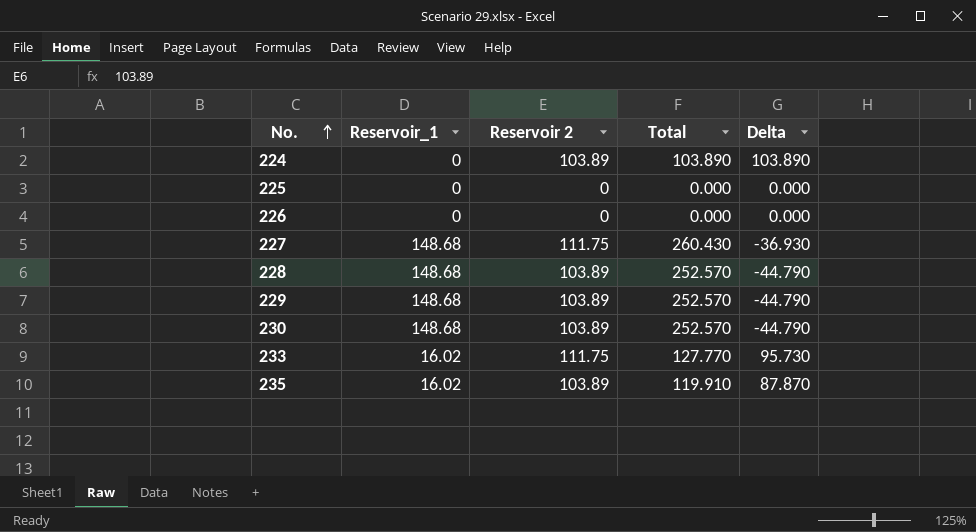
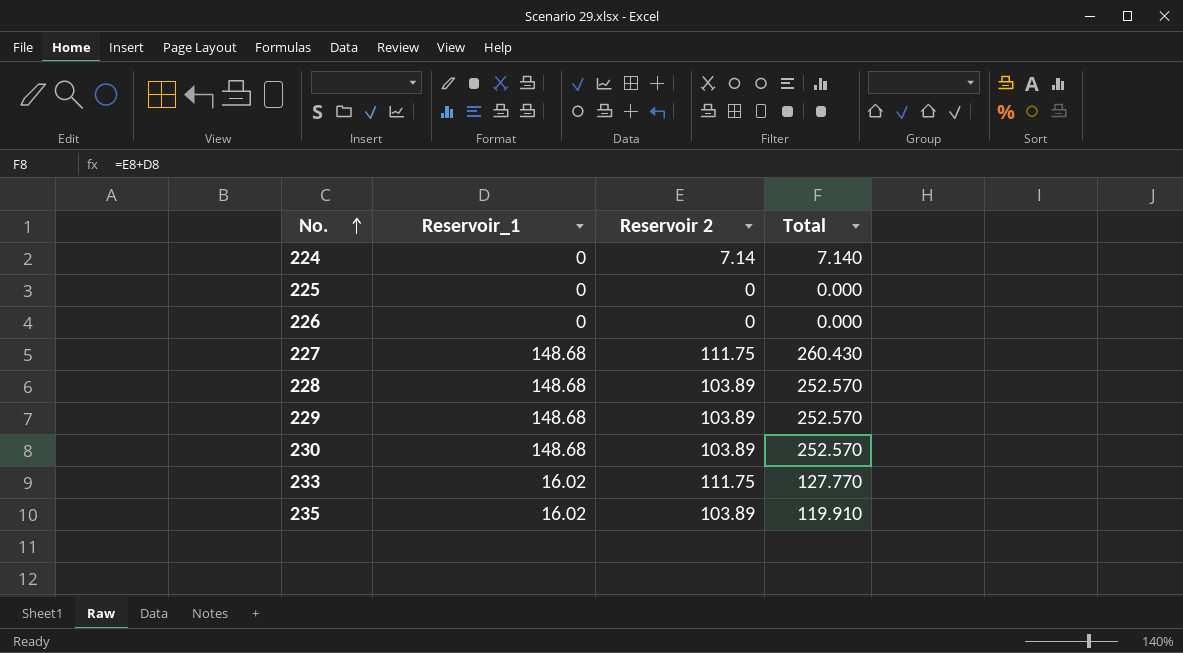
column Delta | formula: [Reservoir 2] - [Reservoir_1] -> none
224 | Reservoir 2: 103.89 -> 7.14
224 | Total: 103.890 -> 7.140

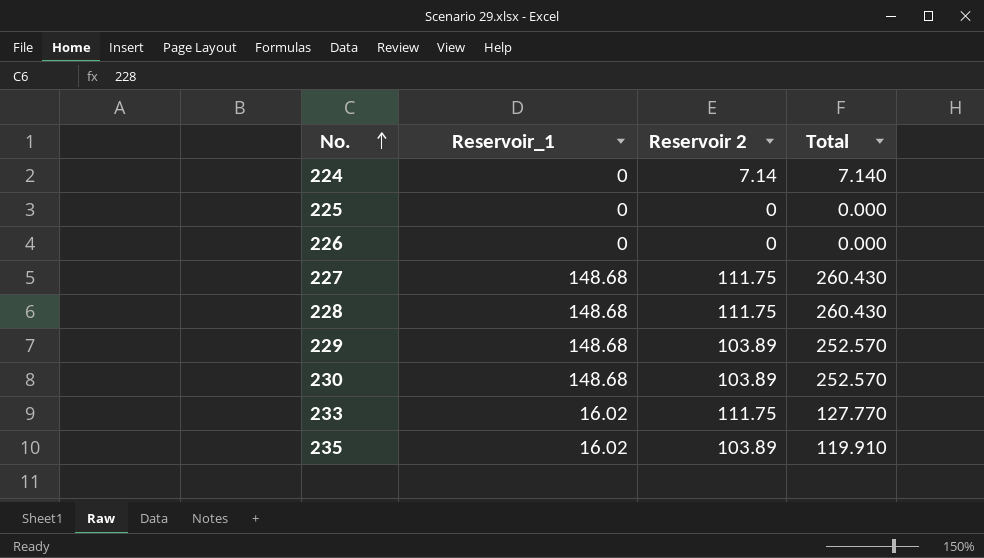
228 | Reservoir 2: 103.89 -> 111.75
228 | Total: 252.570 -> 260.430

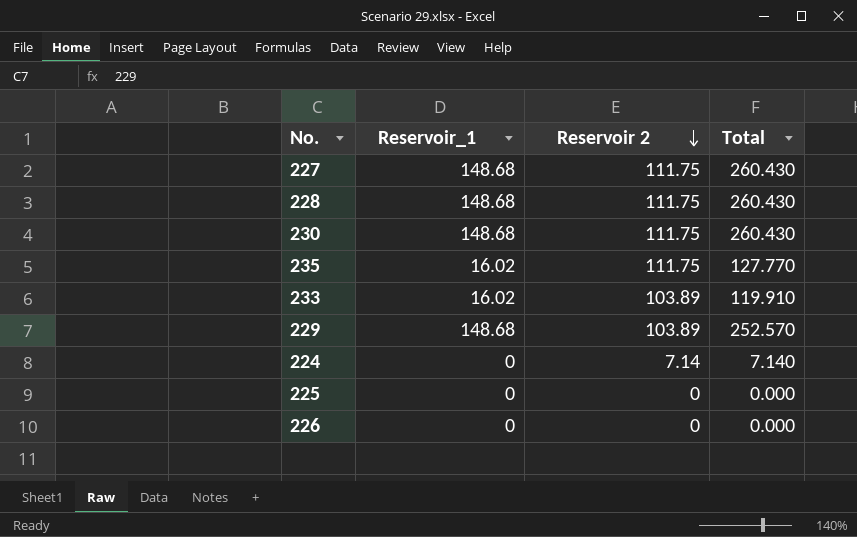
row order: No. ascending -> Reservoir 2 descending
230 | Reservoir 2: 103.89 -> 111.75
230 | Total: 252.570 -> 260.430
235 | Reservoir 2: 103.89 -> 111.75
235 | Total: 119.910 -> 127.770
233 | Reservoir 2: 111.75 -> 103.89
233 | Total: 127.770 -> 119.910

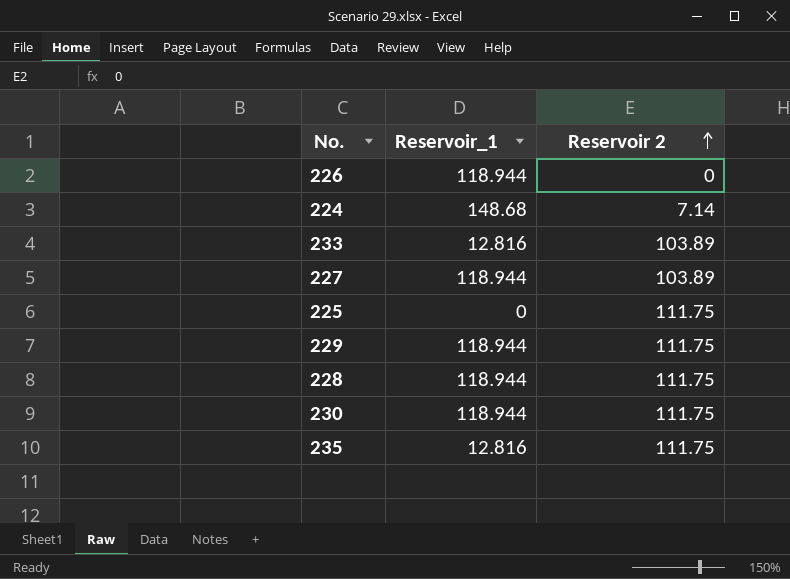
row order: Reservoir 2 descending -> Reservoir 2 ascending
column Total | formula: [Reservoir_1] + [Reservoir 2] -> none
226 | Reservoir_1: 0 -> 118.944
224 | Reservoir_1: 0 -> 148.68
233 | Reservoir_1: 16.02 -> 12.816
227 | Reservoir_1: 148.68 -> 118.944
227 | Reservoir 2: 111.75 -> 103.89
225 | Reservoir 2: 0 -> 111.75
229 | Reservoir_1: 148.68 -> 118.944
229 | Reservoir 2: 103.89 -> 111.75
228 | Reservoir_1: 148.68 -> 118.944
230 | Reservoir_1: 148.68 -> 118.944
235 | Reservoir_1: 16.02 -> 12.816

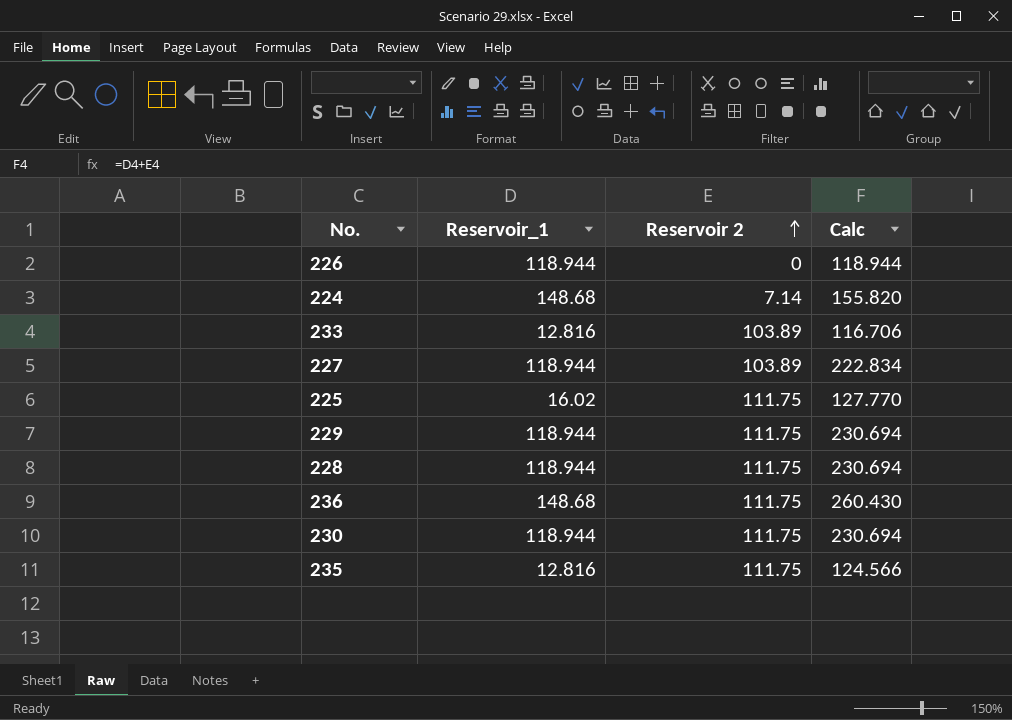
column Calc | formula: none -> [Reservoir_1] + [Reservoir 2]
225 | Reservoir_1: 0 -> 16.02
row 236: none -> 148.68 | 111.75 | 260.430

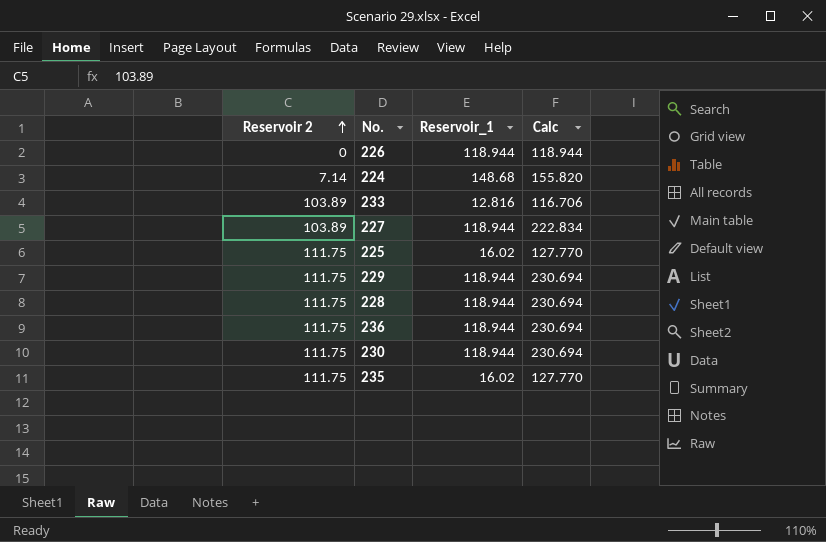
column Reservoir 2 | position: 3 -> 1
236 | Reservoir_1: 148.68 -> 118.944
236 | Calc: 260.430 -> 230.694
235 | Reservoir_1: 12.816 -> 16.02
235 | Calc: 124.566 -> 127.770

